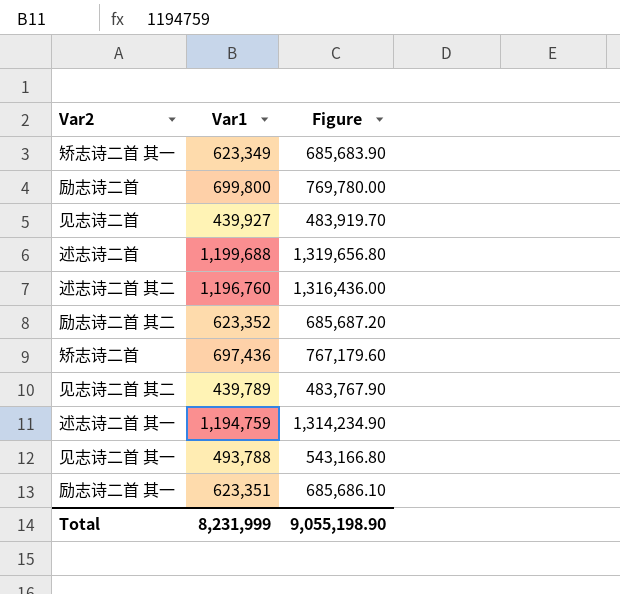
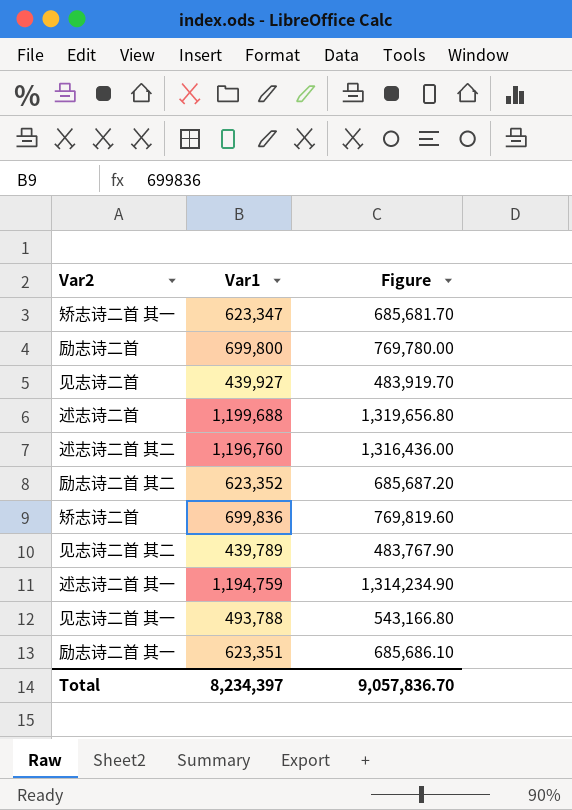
矫志诗二首 其一 | Var1: 623,349 -> 623,347
矫志诗二首 其一 | Figure: 685,683.90 -> 685,681.70
矫志诗二首 | Var1: 697,436 -> 699,836
矫志诗二首 | Figure: 767,179.60 -> 769,819.60
Total | Var1: 8,231,999 -> 8,234,397
Total | Figure: 9,055,198.90 -> 9,057,836.70

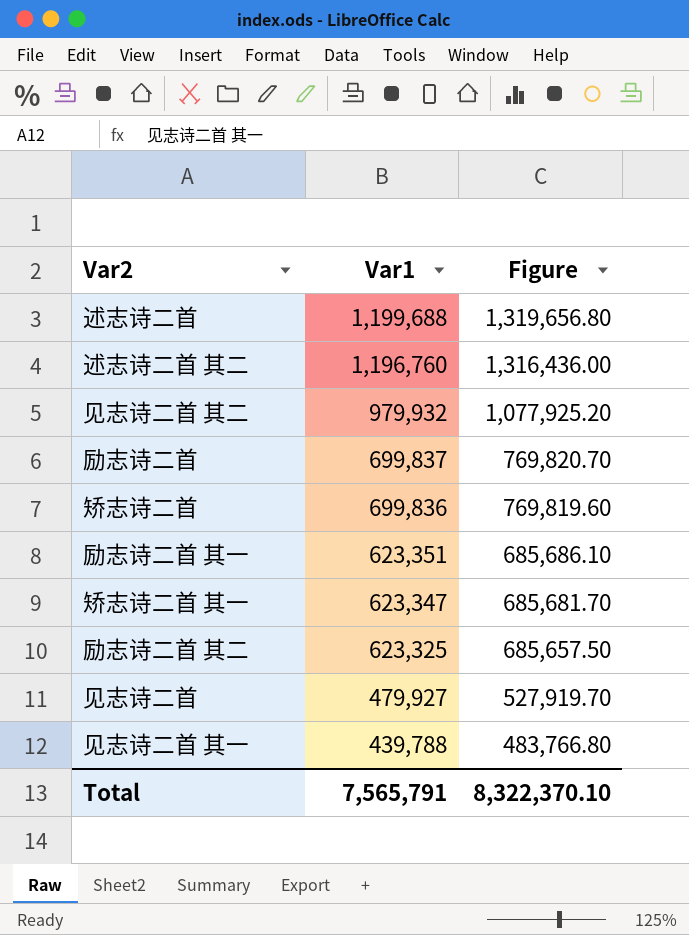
row order: none -> Var1 descending
row 述志诗二首 其一: 1,194,759 | 1,314,234.90 -> none
见志诗二首 其二 | Var1: 439,789 -> 979,932
见志诗二首 其二 | Figure: 483,767.90 -> 1,077,925.20
励志诗二首 | Var1: 699,800 -> 699,837
励志诗二首 | Figure: 769,780.00 -> 769,820.70
励志诗二首 其二 | Var1: 623,352 -> 623,325
励志诗二首 其二 | Figure: 685,687.20 -> 685,657.50
见志诗二首 | Var1: 439,927 -> 479,927
见志诗二首 | Figure: 483,919.70 -> 527,919.70
见志诗二首 其一 | Var1: 493,788 -> 439,788
见志诗二首 其一 | Figure: 543,166.80 -> 483,766.80
Total | Var1: 8,234,397 -> 7,565,791
Total | Figure: 9,057,836.70 -> 8,322,370.10

